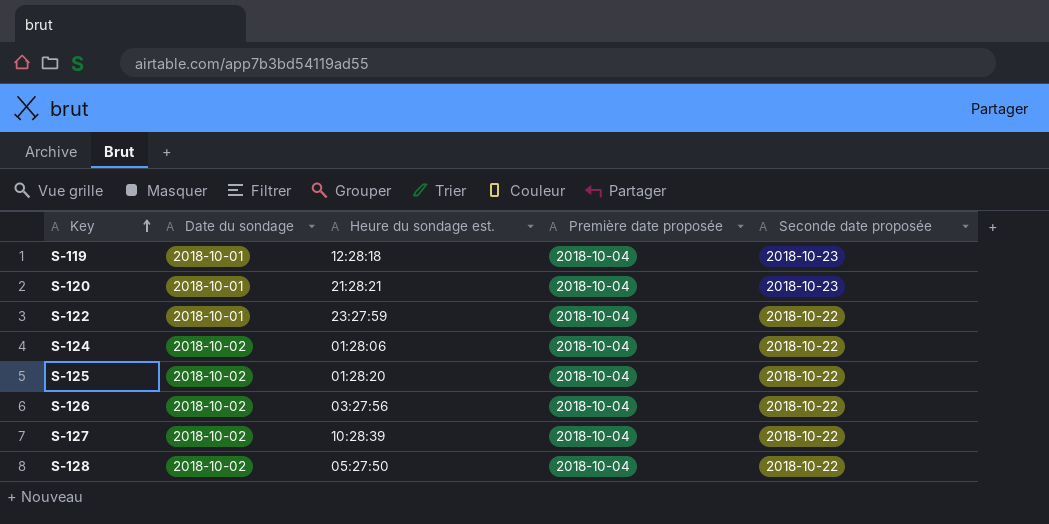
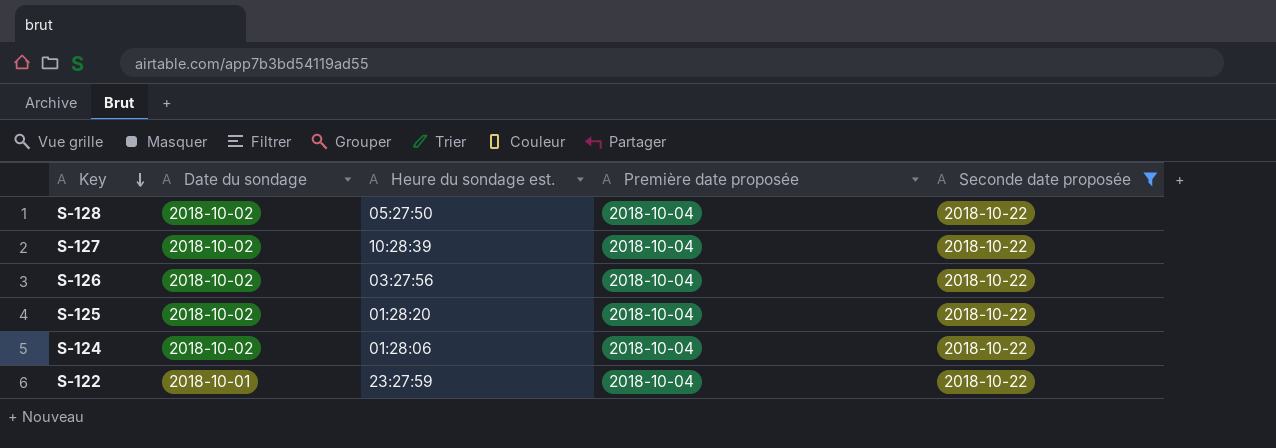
filter: none -> Seconde date proposée = 2018-10-22
row order: Key ascending -> Key descending

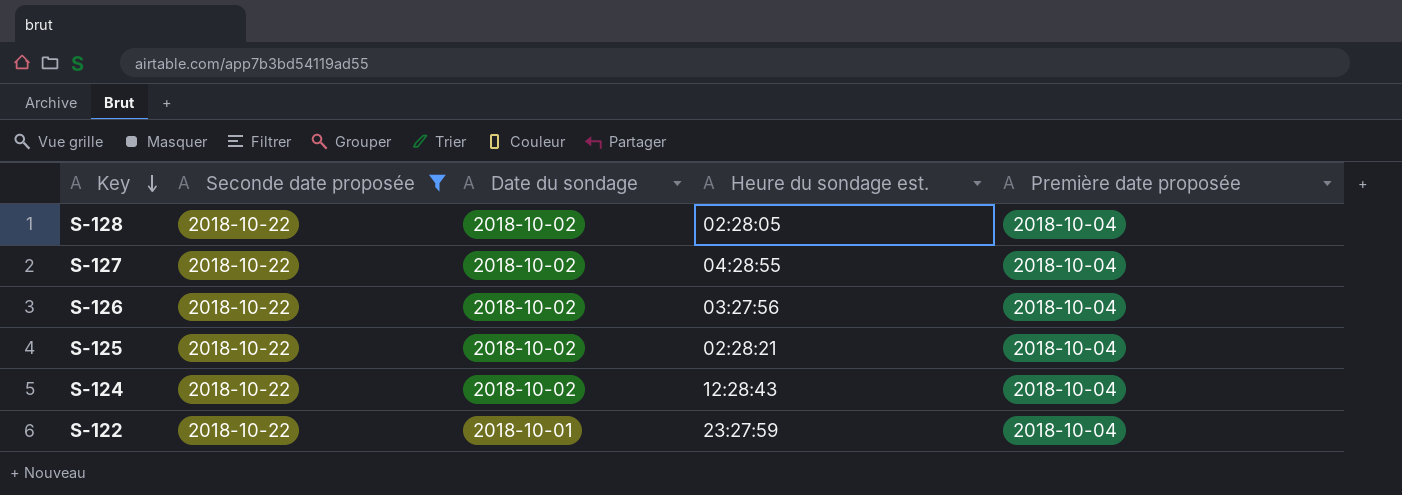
column Seconde date proposée | position: 5 -> 2
S-128 | Heure du sondage est.: 05:27:50 -> 02:28:05
S-127 | Heure du sondage est.: 10:28:39 -> 04:28:55
S-125 | Heure du sondage est.: 01:28:20 -> 02:28:21
S-124 | Heure du sondage est.: 01:28:06 -> 12:28:43

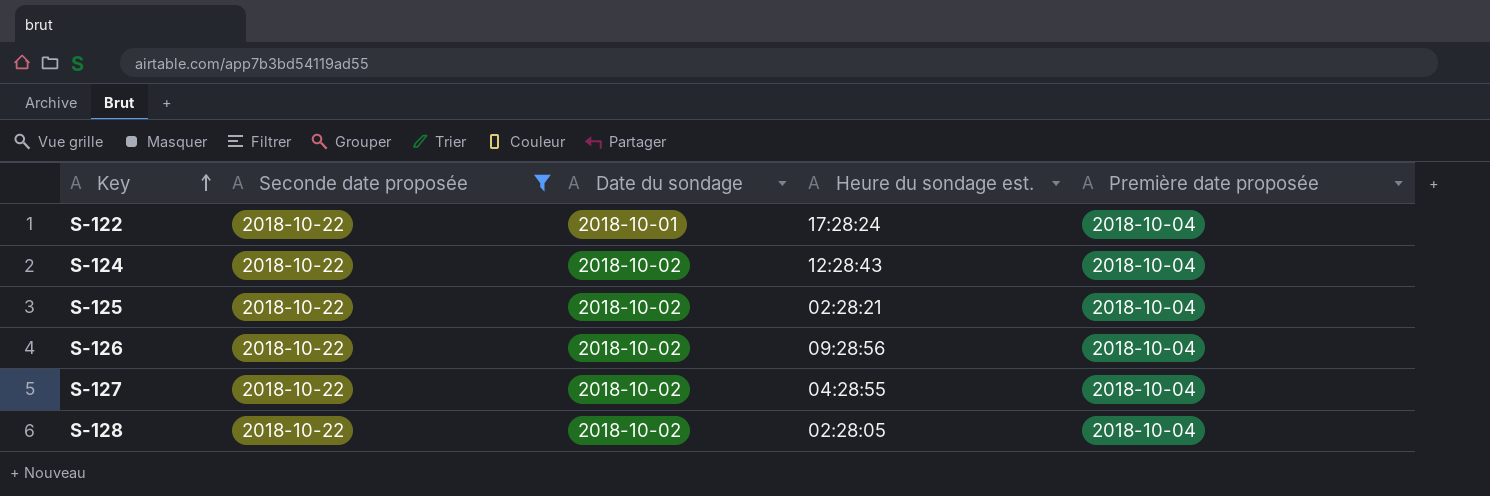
row order: Key descending -> Key ascending
S-122 | Heure du sondage est.: 23:27:59 -> 17:28:24
S-126 | Heure du sondage est.: 03:27:56 -> 09:28:56

